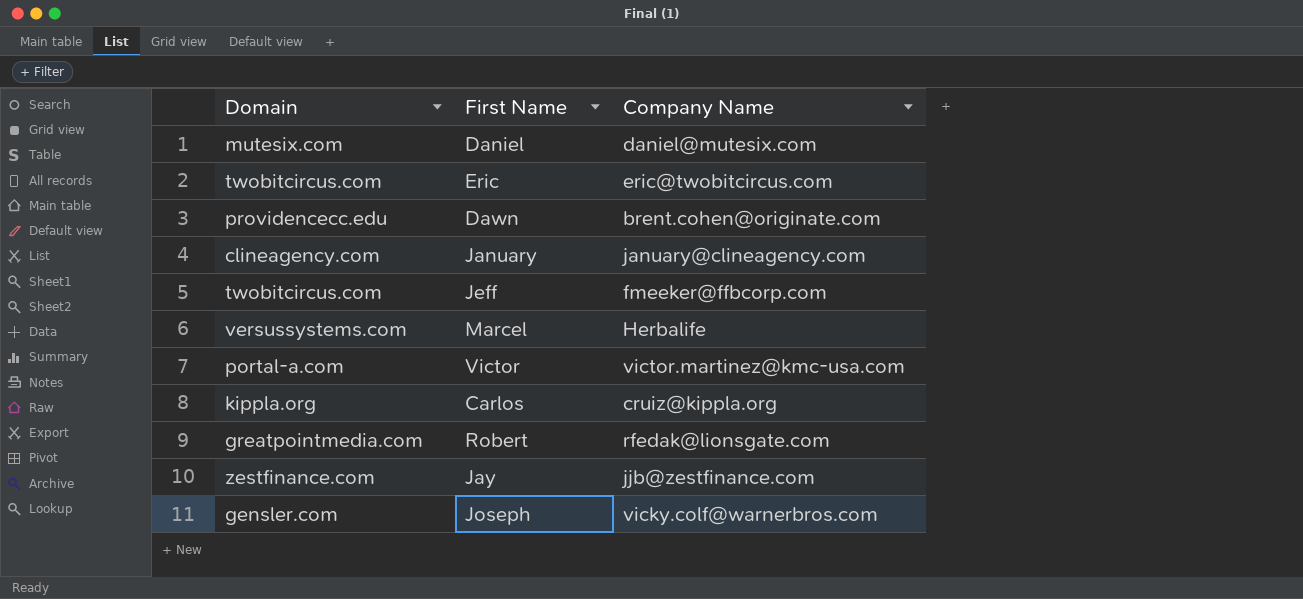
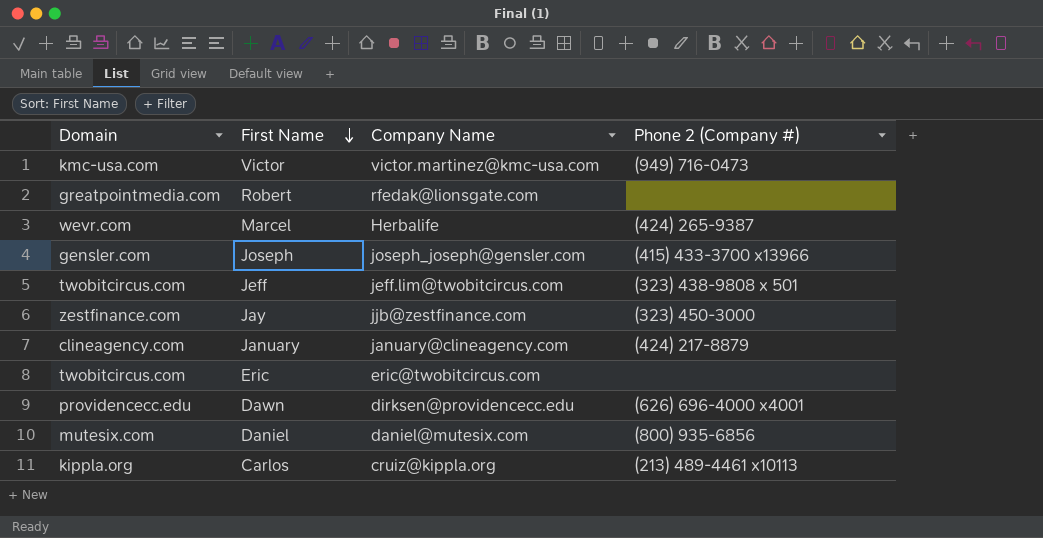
row order: none -> First Name descending
column Phone 2 (Company #) | position: none -> 4
Victor | Domain: portal-a.com -> kmc-usa.com
Marcel | Domain: versussystems.com -> wevr.com
Joseph | Company Name: vicky.colf@warnerbros.com -> joseph_joseph@gensler.com
Jeff | Company Name: fmeeker@ffbcorp.com -> jeff.lim@twobitcircus.com
Dawn | Company Name: brent.cohen@originate.com -> dirksen@providencecc.edu

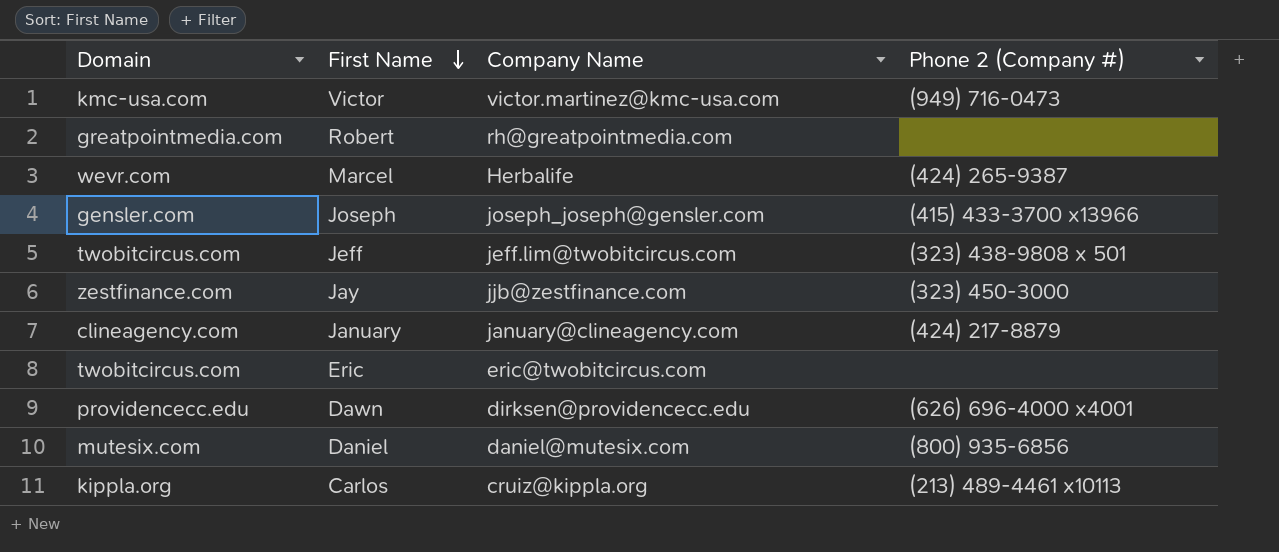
Robert | Company Name: rfedak@lionsgate.com -> rh@greatpointmedia.com

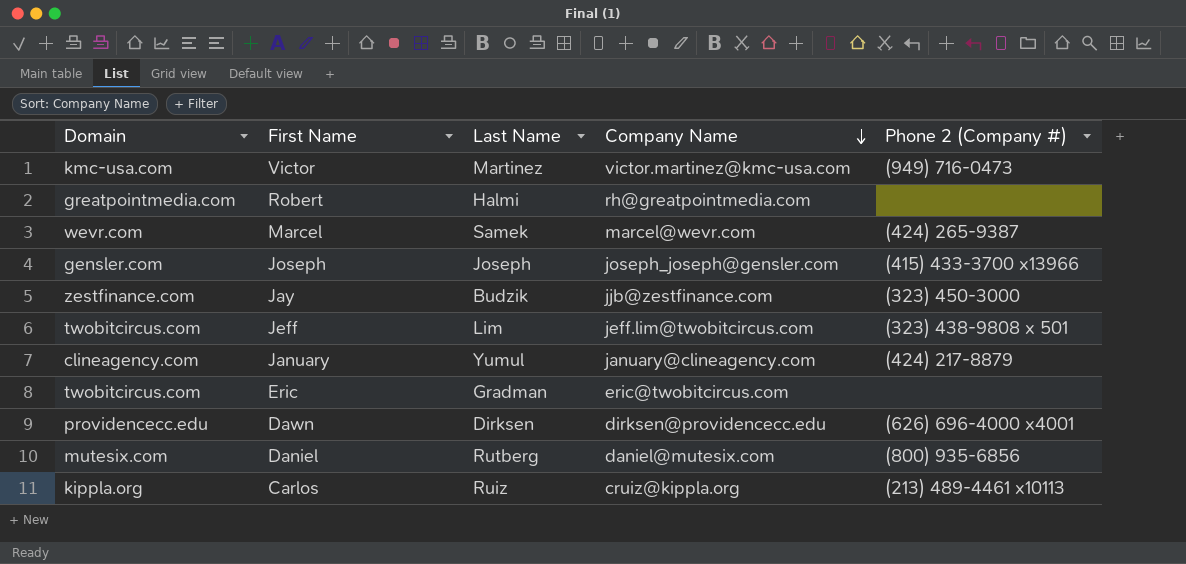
row order: First Name descending -> Company Name descending
column Last Name | position: none -> 3
Marcel | Company Name: Herbalife -> marcel@wevr.com

